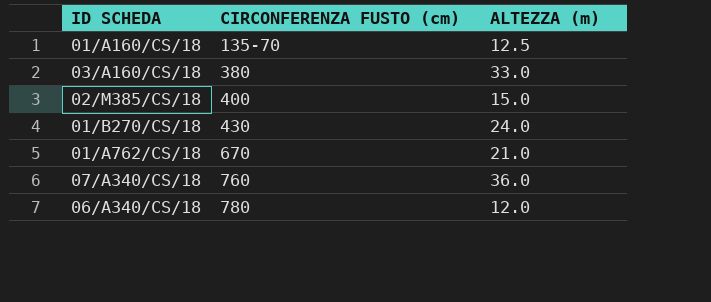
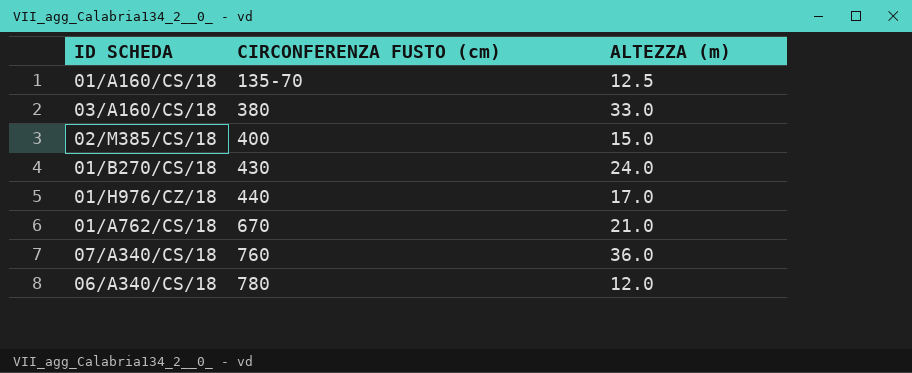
row 01/H976/CZ/18: none -> 440 | 17.0

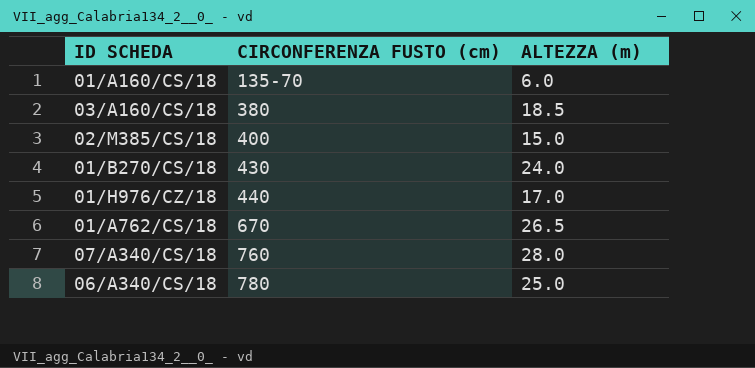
01/A160/CS/18 | ALTEZZA (m): 12.5 -> 6.0
03/A160/CS/18 | ALTEZZA (m): 33.0 -> 18.5
01/A762/CS/18 | ALTEZZA (m): 21.0 -> 26.5
07/A340/CS/18 | ALTEZZA (m): 36.0 -> 28.0
06/A340/CS/18 | ALTEZZA (m): 12.0 -> 25.0

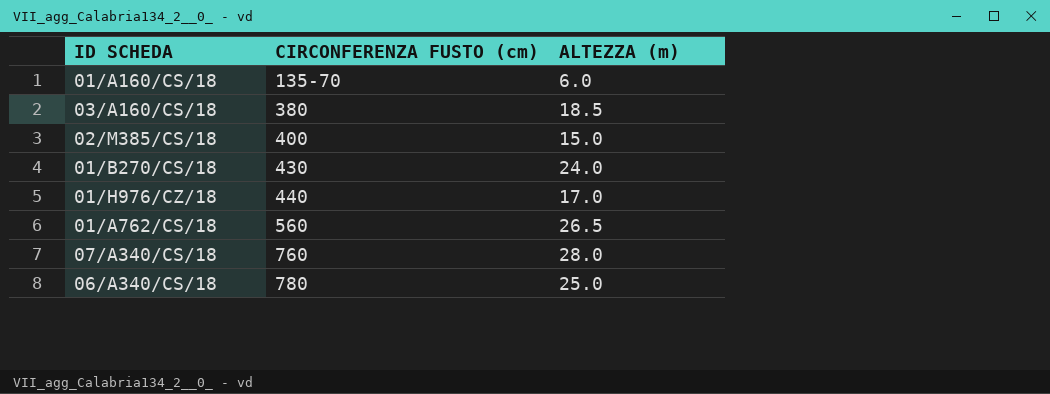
01/A762/CS/18 | CIRCONFERENZA FUSTO (cm): 670 -> 560

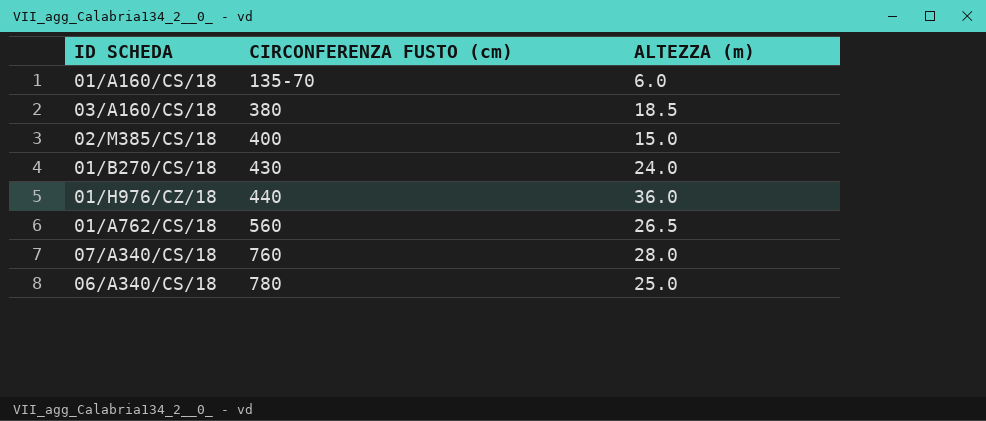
01/H976/CZ/18 | ALTEZZA (m): 17.0 -> 36.0

